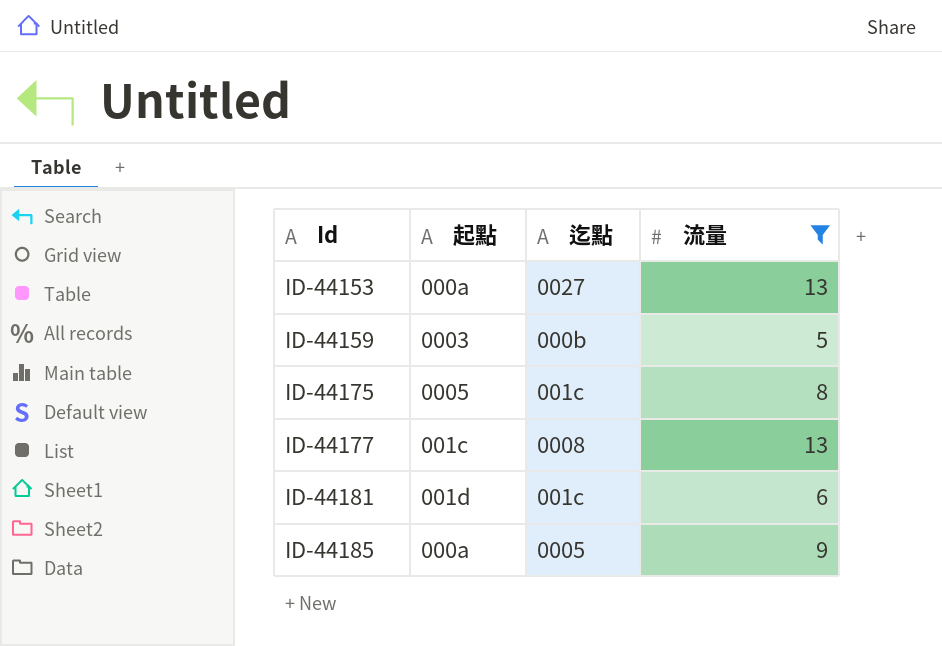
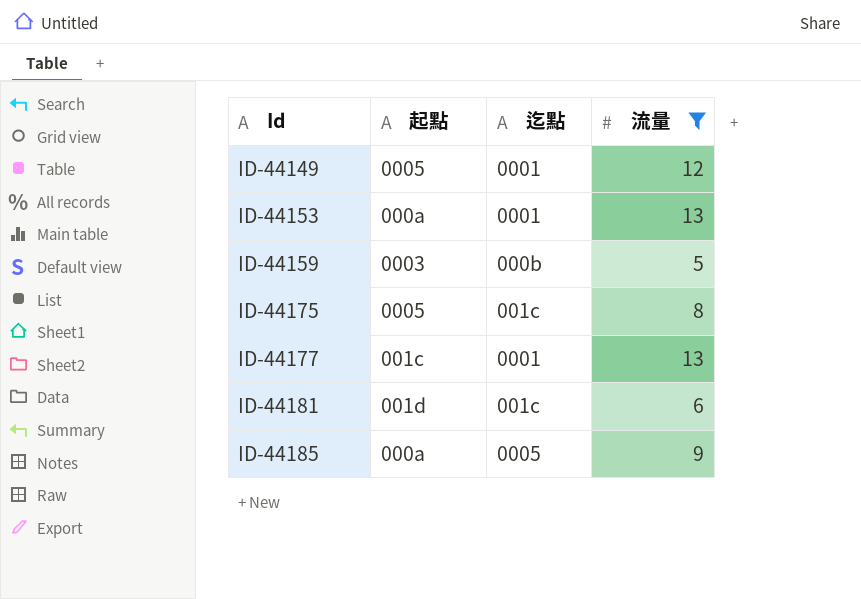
row ID-44149: none -> 0005 | 0001 | 12
ID-44153 | 迄點: 0027 -> 0001
ID-44177 | 迄點: 0008 -> 0001

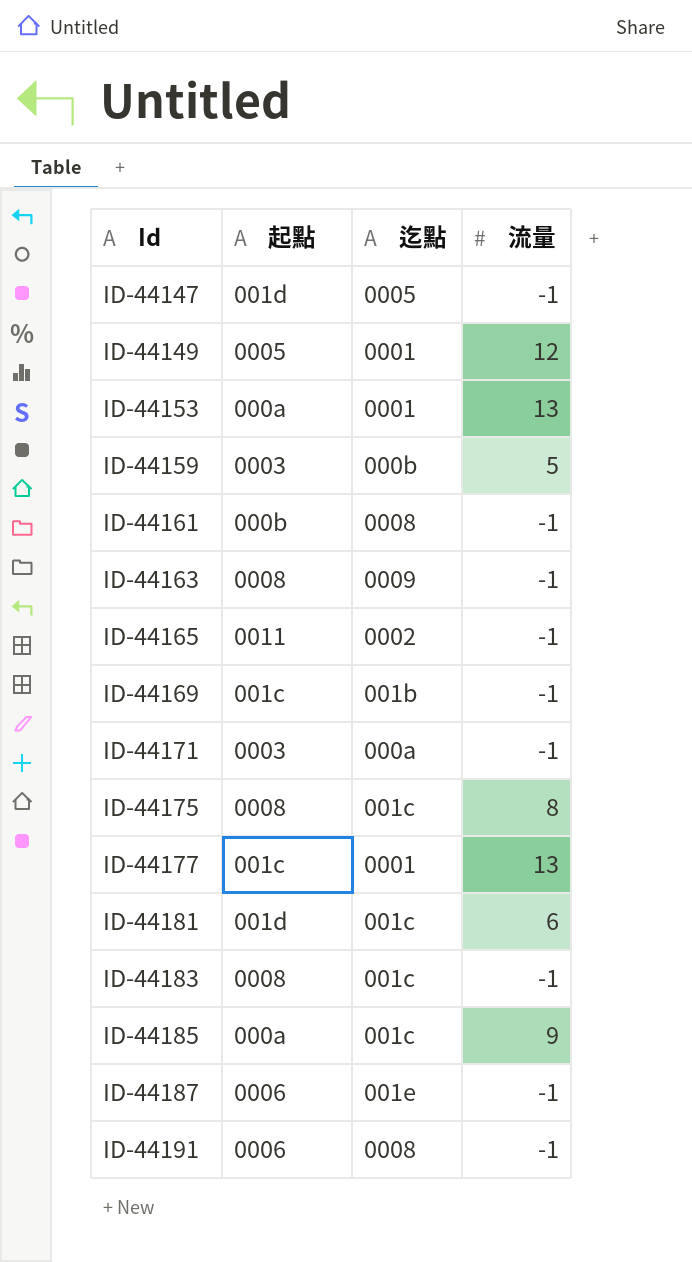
filter: 流量 != -1 -> none
ID-44175 | 起點: 0005 -> 0008
ID-44185 | 迄點: 0005 -> 001c

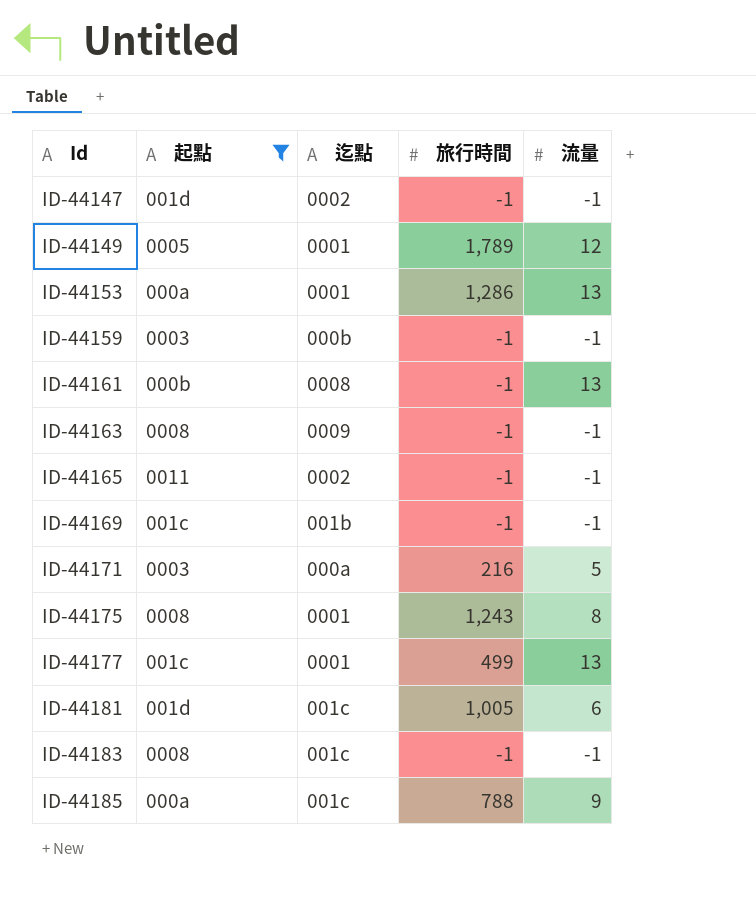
filter: none -> 起點 != 0006
column 旅行時間 | position: none -> 4
ID-44147 | 迄點: 0005 -> 0002
ID-44159 | 流量: 5 -> -1
ID-44161 | 流量: -1 -> 13
ID-44171 | 流量: -1 -> 5
ID-44175 | 迄點: 001c -> 0001

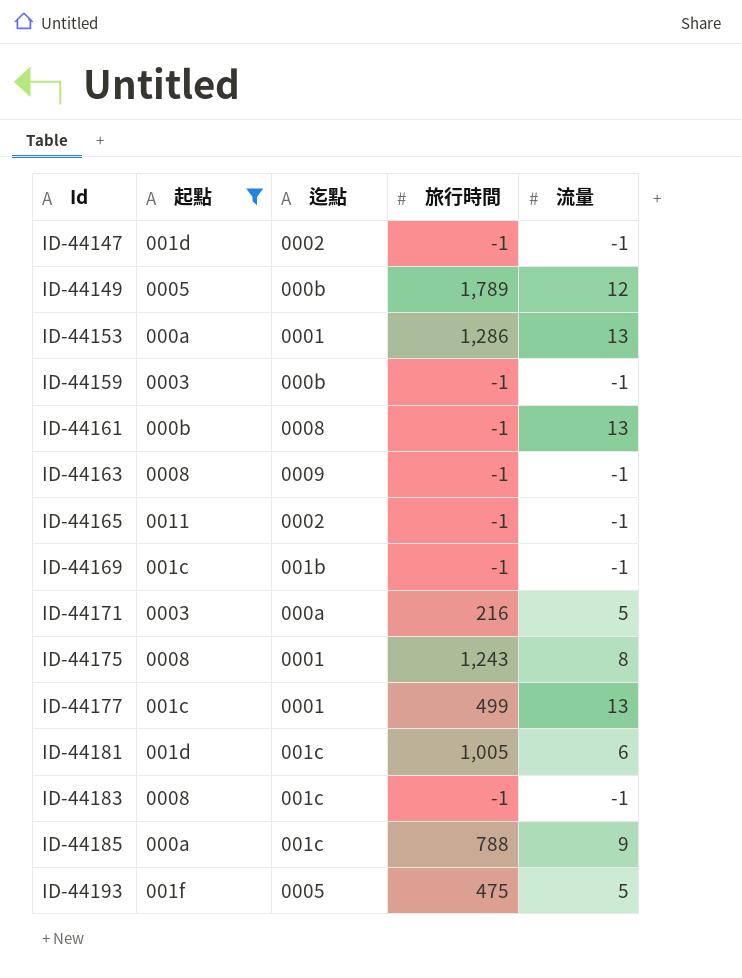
ID-44149 | 迄點: 0001 -> 000b
row ID-44193: none -> 001f | 0005 | 475 | 5

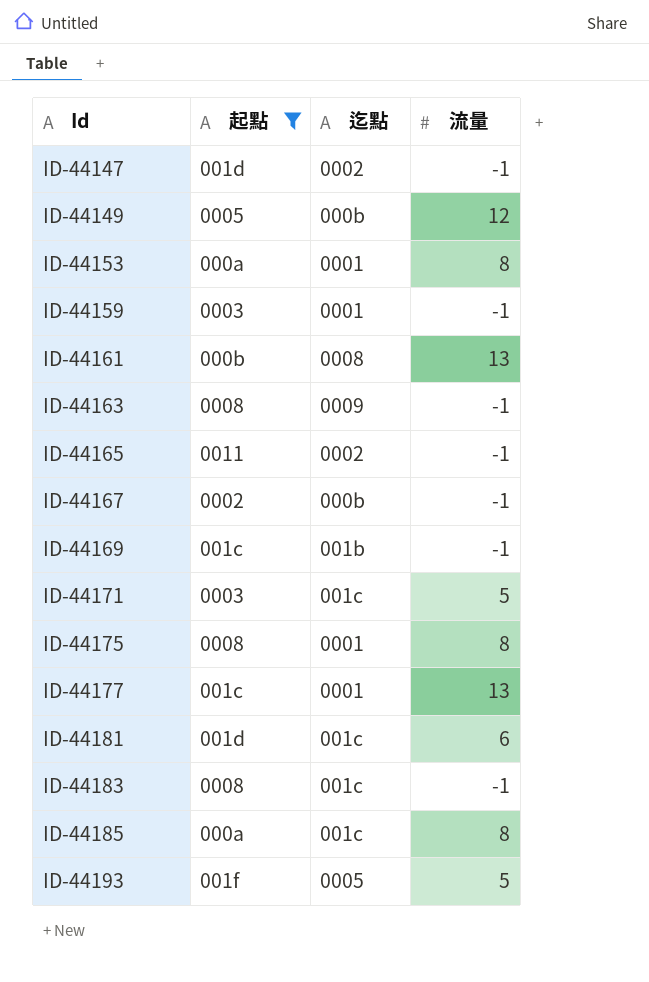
column 旅行時間 | position: 4 -> none
ID-44153 | 流量: 13 -> 8
ID-44159 | 迄點: 000b -> 0001
row ID-44167: none -> 0002 | 000b | -1
ID-44171 | 迄點: 000a -> 001c
ID-44185 | 流量: 9 -> 8

